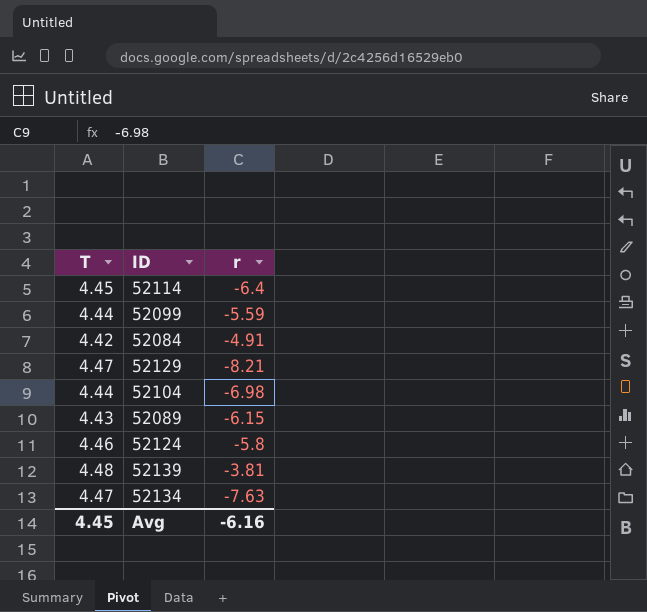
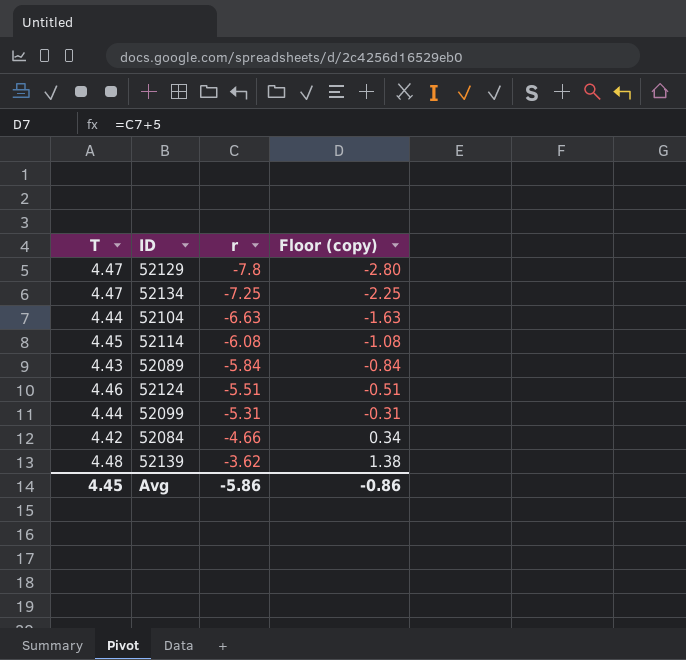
row order: none -> r ascending
column Floor (copy) | formula: none -> [r] + 5
52129 | r: -8.21 -> -7.8
52134 | r: -7.63 -> -7.25
52104 | r: -6.98 -> -6.63
52114 | r: -6.4 -> -6.08
52089 | r: -6.15 -> -5.84
52124 | r: -5.8 -> -5.51
52099 | r: -5.59 -> -5.31
52084 | r: -4.91 -> -4.66
52139 | r: -3.81 -> -3.62
Avg | r: -6.16 -> -5.86

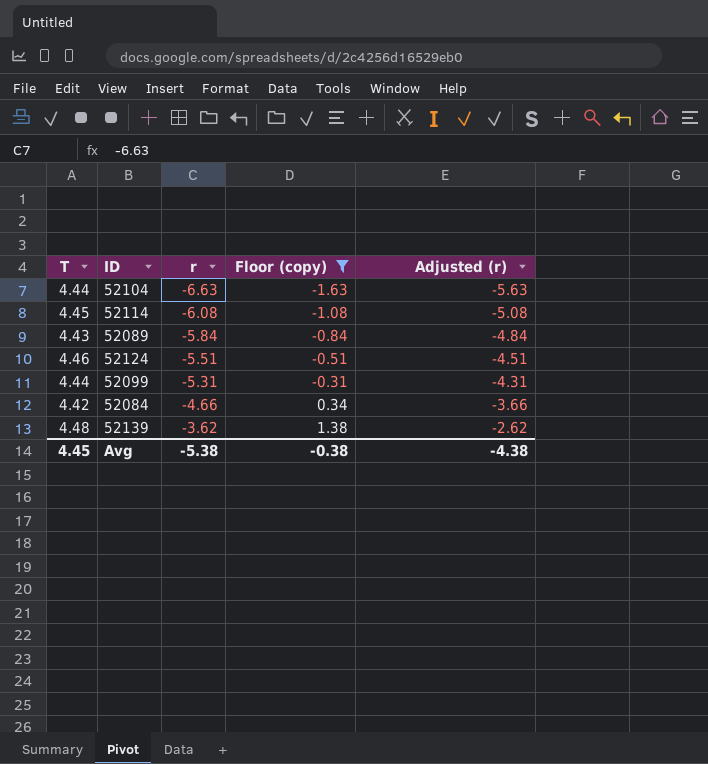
filter: none -> Floor (copy) >= -1.63
column Adjusted (r) | formula: none -> [r] + 1
Avg | r: -5.86 -> -5.38
Avg | Floor (copy): -0.86 -> -0.38

